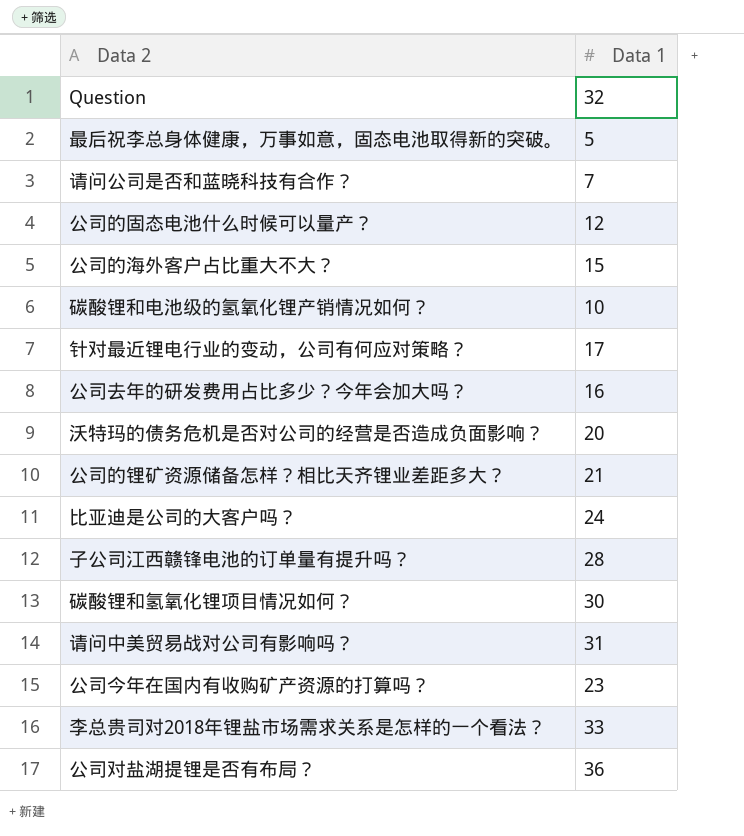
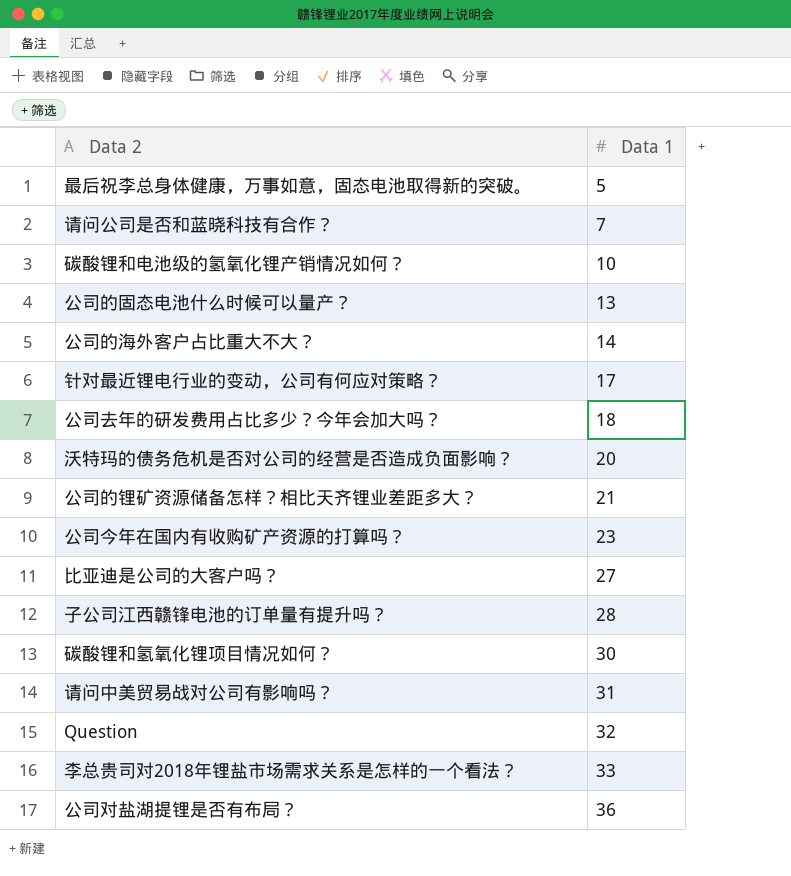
row order: none -> Data 1 ascending
公司的固态电池什么时候可以量产？ | Data 1: 12 -> 13
公司的海外客户占比重大不大？ | Data 1: 15 -> 14
公司去年的研发费用占比多少？今年会加大吗？ | Data 1: 16 -> 18
比亚迪是公司的大客户吗？ | Data 1: 24 -> 27

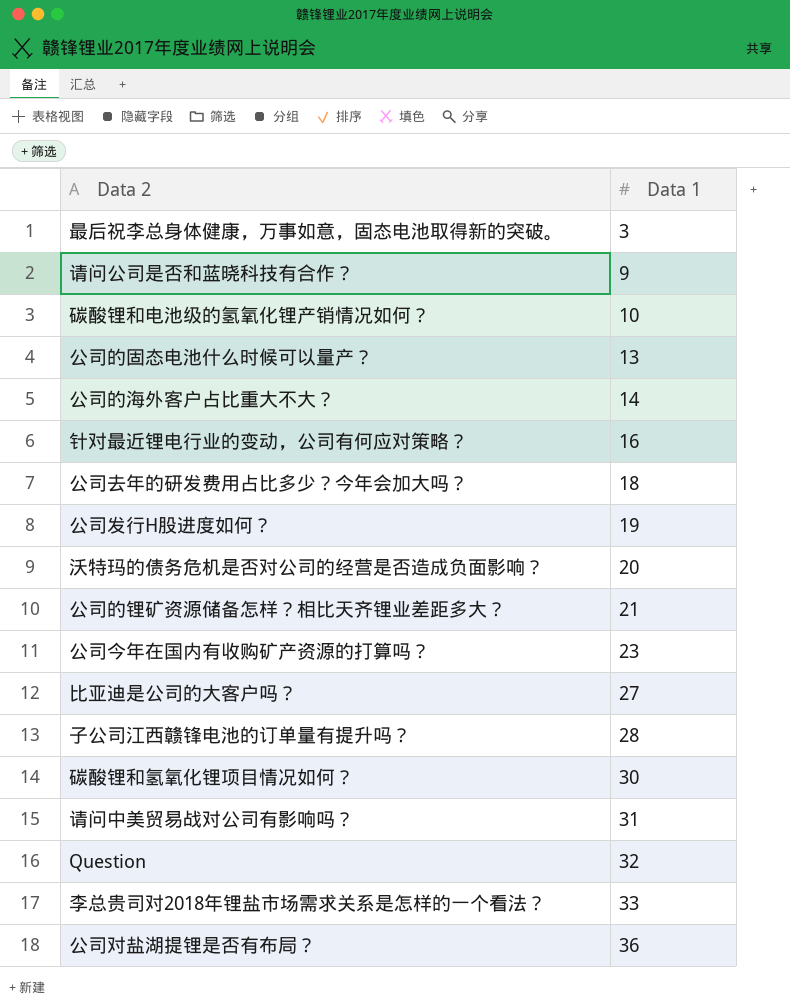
最后祝李总身体健康，万事如意，固态电池取得新的突破。 | Data 1: 5 -> 3
请问公司是否和蓝晓科技有合作？ | Data 1: 7 -> 9
针对最近锂电行业的变动，公司有何应对策略？ | Data 1: 17 -> 16
row 公司发行H股进度如何？: none -> 19

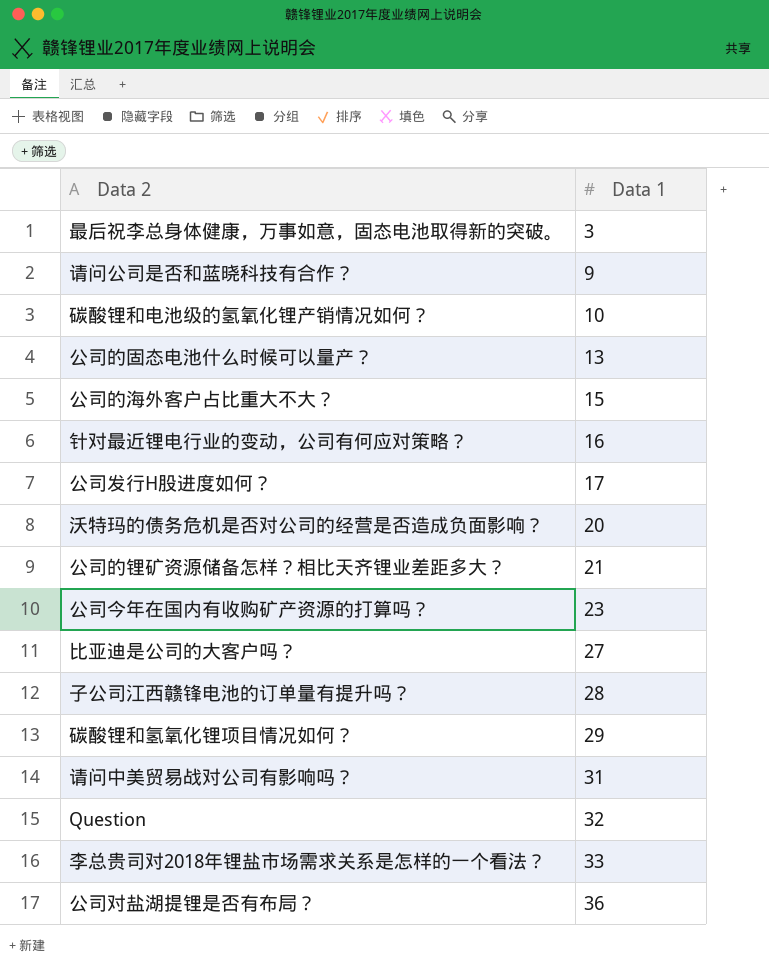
row 公司去年的研发费用占比多少？今年会加大吗？: 18 -> none
公司的海外客户占比重大不大？ | Data 1: 14 -> 15
公司发行H股进度如何？ | Data 1: 19 -> 17
碳酸锂和氢氧化锂项目情况如何？ | Data 1: 30 -> 29

